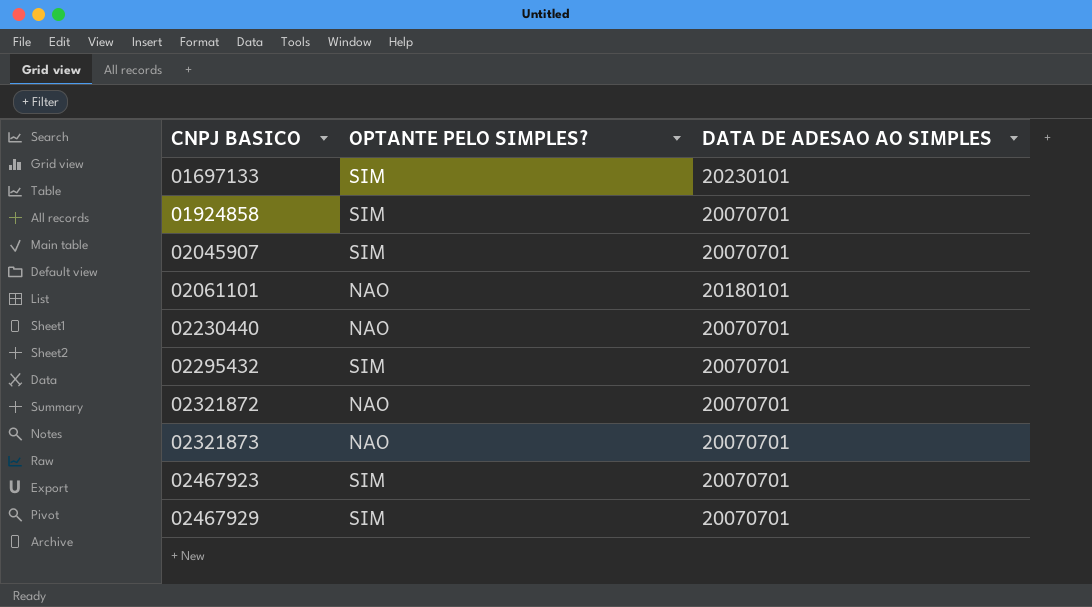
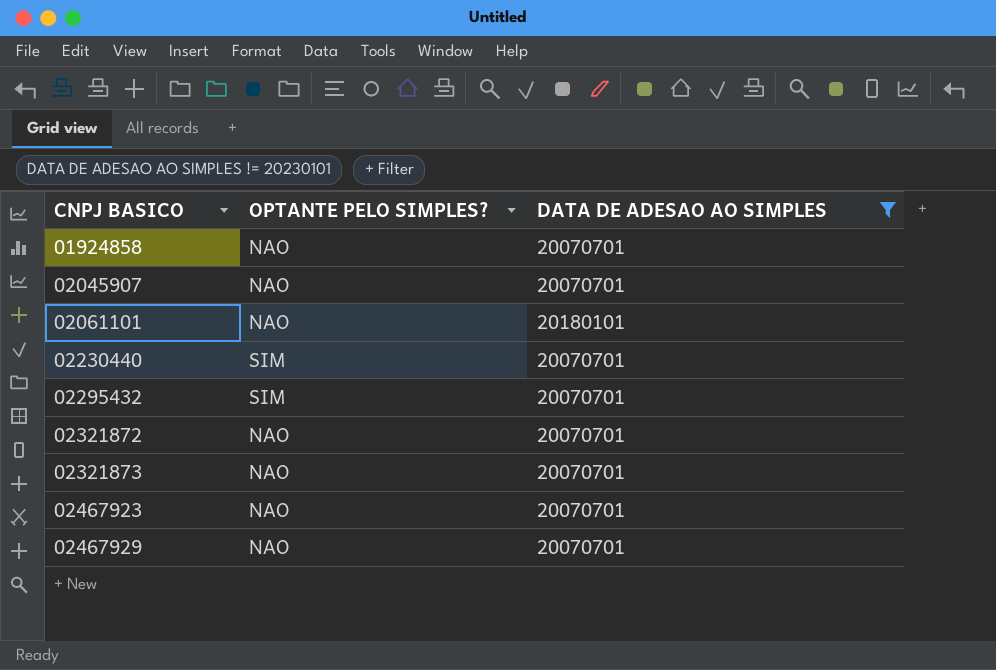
filter: none -> DATA DE ADESAO AO SIMPLES != 20230101
01924858 | OPTANTE PELO SIMPLES?: SIM -> NAO
02045907 | OPTANTE PELO SIMPLES?: SIM -> NAO
02230440 | OPTANTE PELO SIMPLES?: NAO -> SIM
02467923 | OPTANTE PELO SIMPLES?: SIM -> NAO
02467929 | OPTANTE PELO SIMPLES?: SIM -> NAO

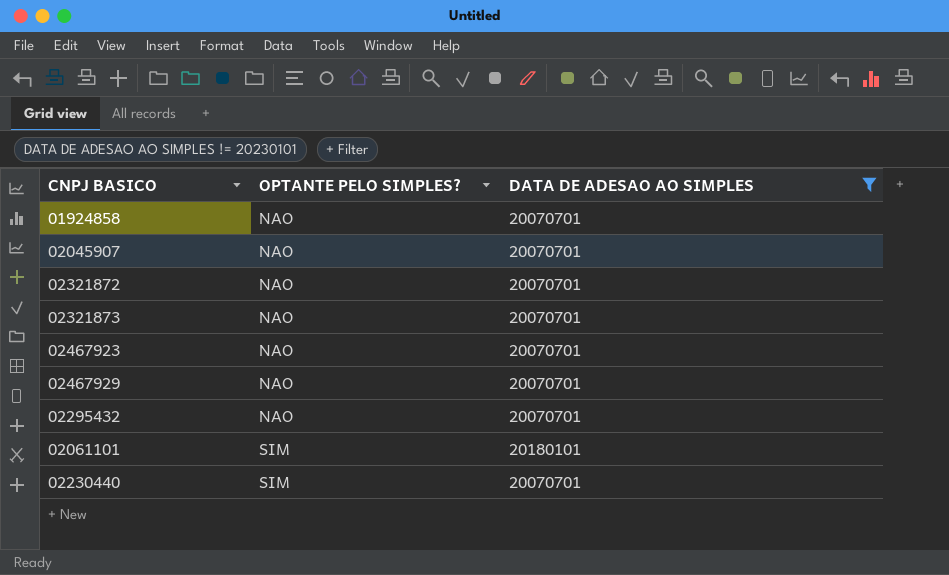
row order: CNPJ BASICO ascending -> OPTANTE PELO SIMPLES? ascending
02295432 | OPTANTE PELO SIMPLES?: SIM -> NAO
02061101 | OPTANTE PELO SIMPLES?: NAO -> SIM

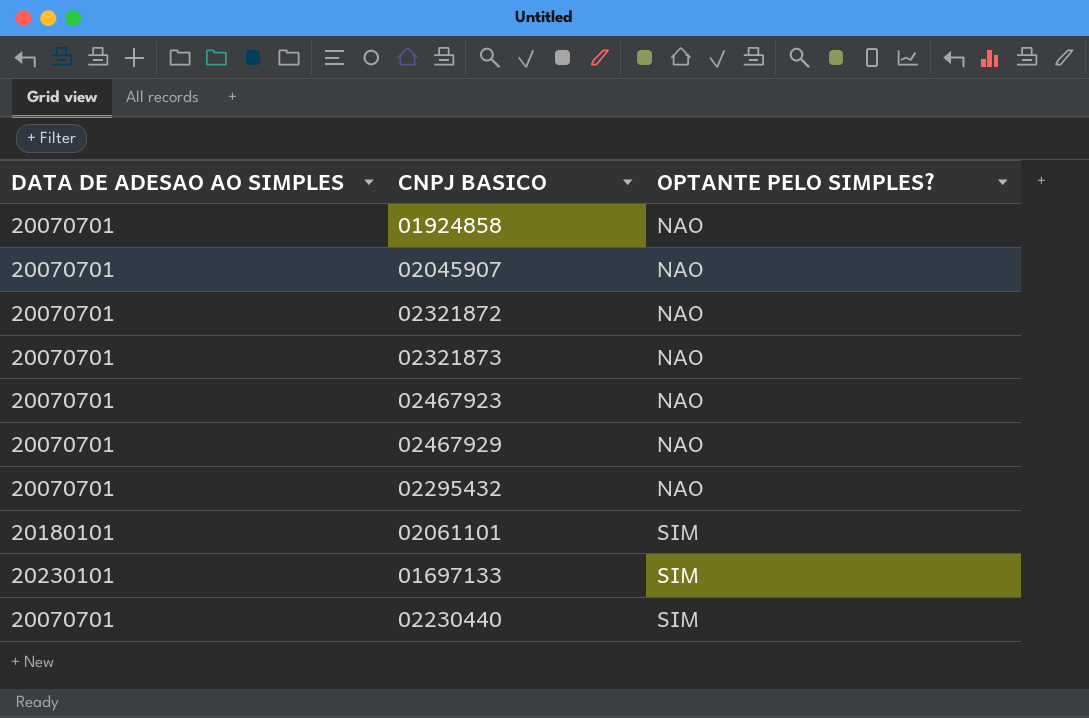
filter: DATA DE ADESAO AO SIMPLES != 20230101 -> none
column DATA DE ADESAO AO SIMPLES | position: 3 -> 1

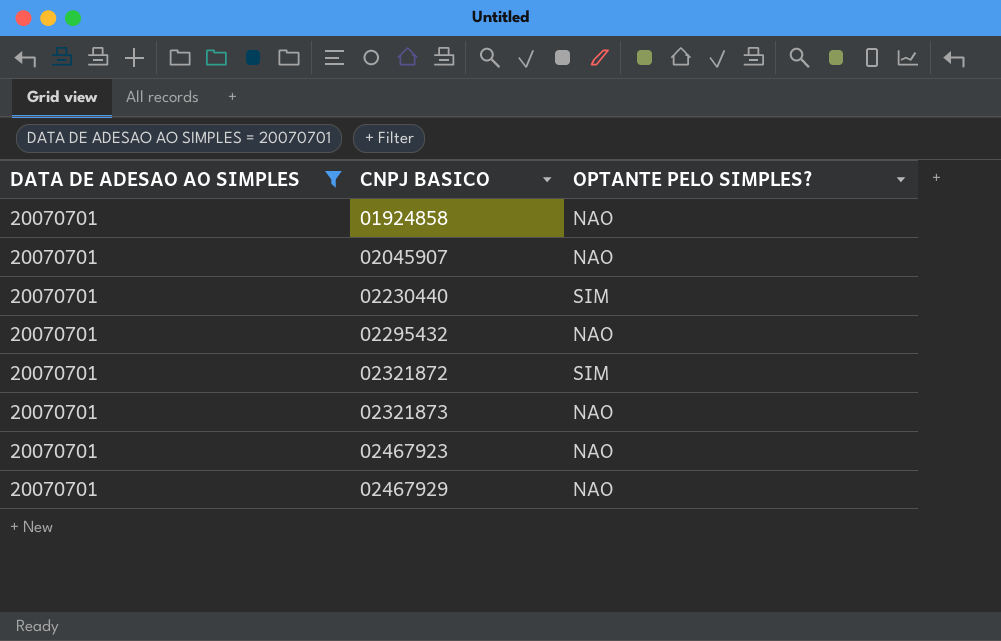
filter: none -> DATA DE ADESAO AO SIMPLES = 20070701
row order: OPTANTE PELO SIMPLES? ascending -> CNPJ BASICO ascending
02321872 | OPTANTE PELO SIMPLES?: NAO -> SIM

